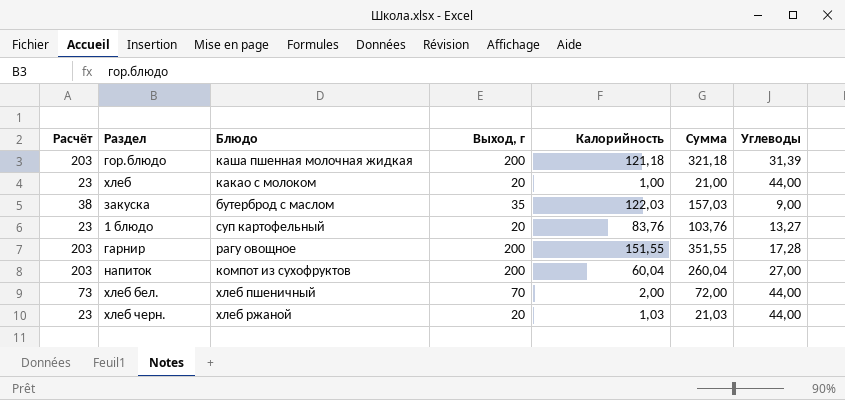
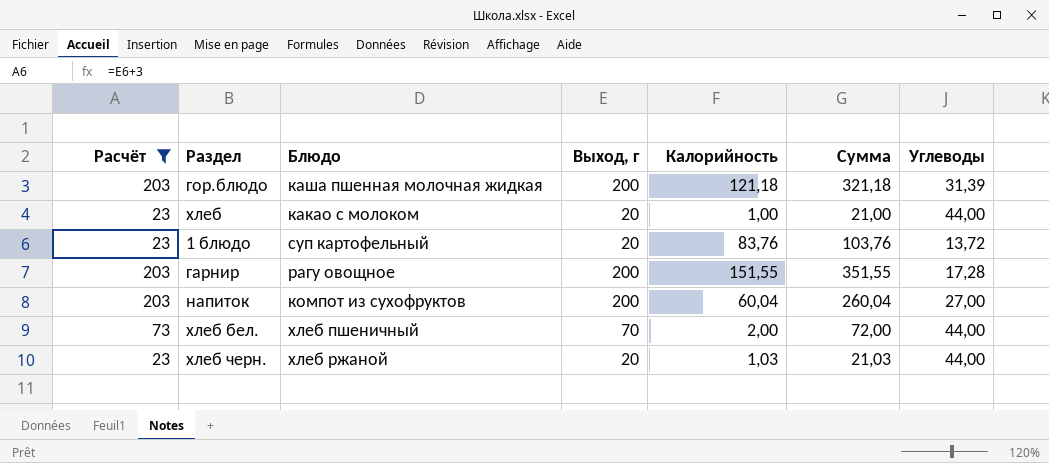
filter: none -> Расчёт != 38
1 блюдо | Углеводы: 13,27 -> 13,72

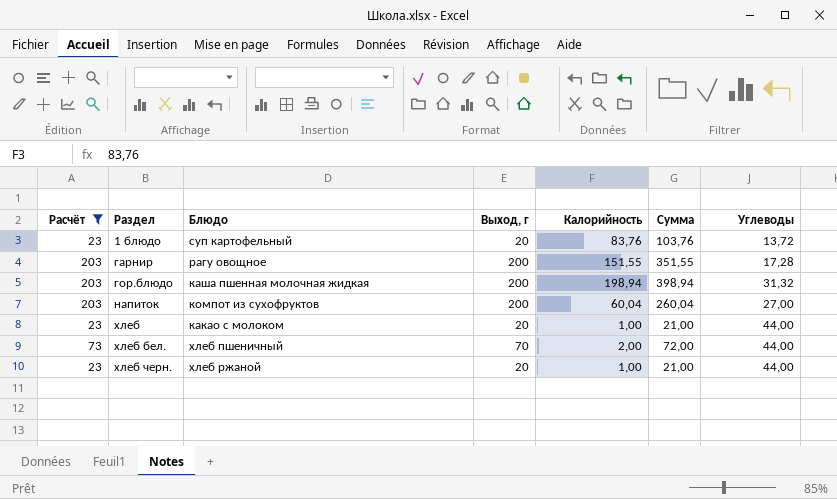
row order: none -> Раздел ascending
гор.блюдо | Калорийность: 121,18 -> 198,94
гор.блюдо | Сумма: 321,18 -> 398,94
гор.блюдо | Углеводы: 31,39 -> 31,32
хлеб черн. | Калорийность: 1,03 -> 1,00
хлеб черн. | Сумма: 21,03 -> 21,00

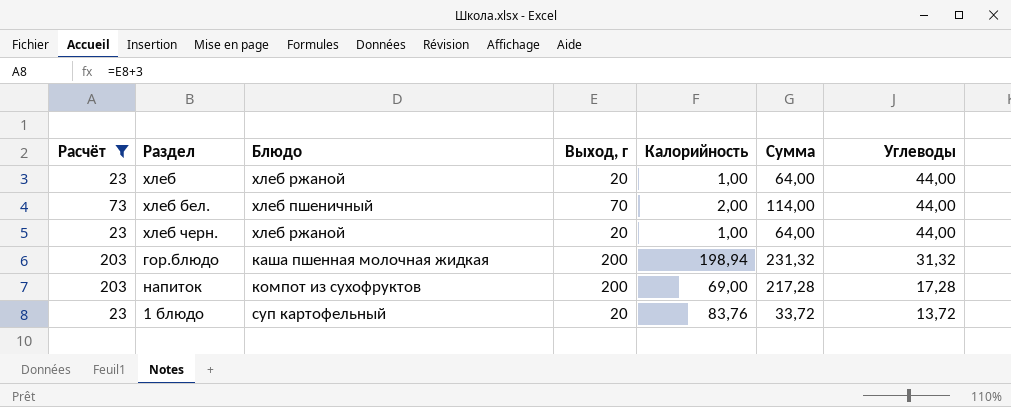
row order: Раздел ascending -> Углеводы descending
column Сумма | formula: [Выход, г] + [Калорийность] -> [Выход, г] + [Углеводы]
row гарнир: 203 | рагу овощное | 200 | 151,55 | 351,55 | 17,28 -> none
хлеб | Блюдо: какао с молоком -> хлеб ржаной
напиток | Калорийность: 60,04 -> 69,00
напиток | Углеводы: 27,00 -> 17,28

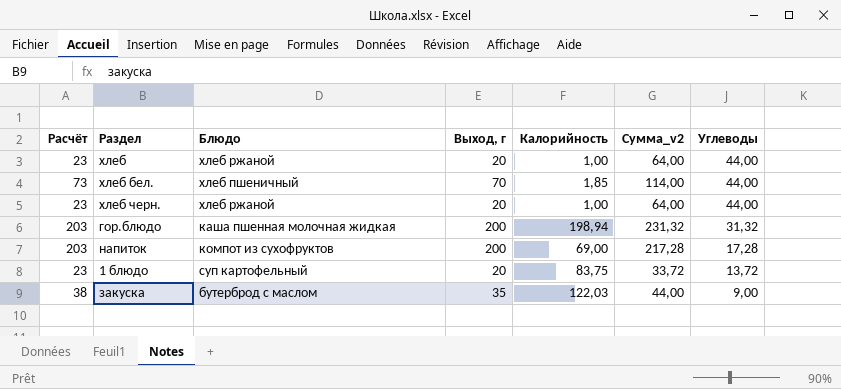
filter: Расчёт != 38 -> none
column name: Сумма -> Сумма_v2
хлеб бел. | Калорийность: 2,00 -> 1,85
1 блюдо | Калорийность: 83,76 -> 83,75

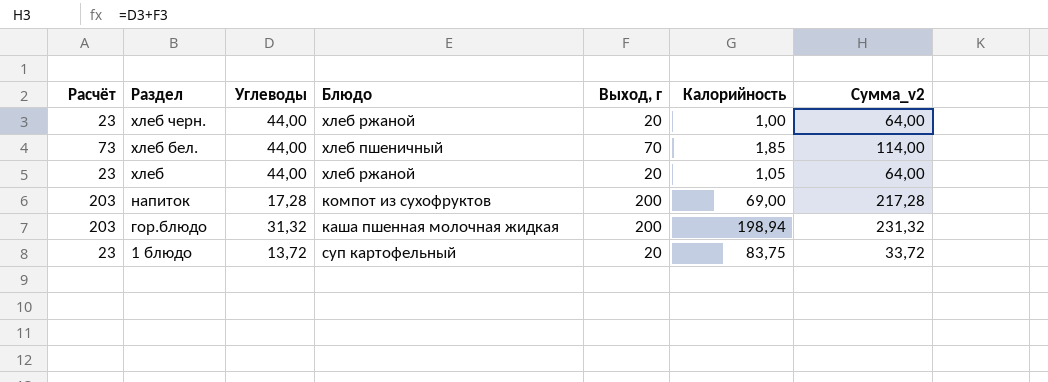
row order: Углеводы descending -> Раздел descending
column Углеводы | position: 7 -> 3
row закуска: 38 | бутерброд с маслом | 35 | 122,03 | 44,00 | 9,00 -> none
хлеб | Калорийность: 1,00 -> 1,05

